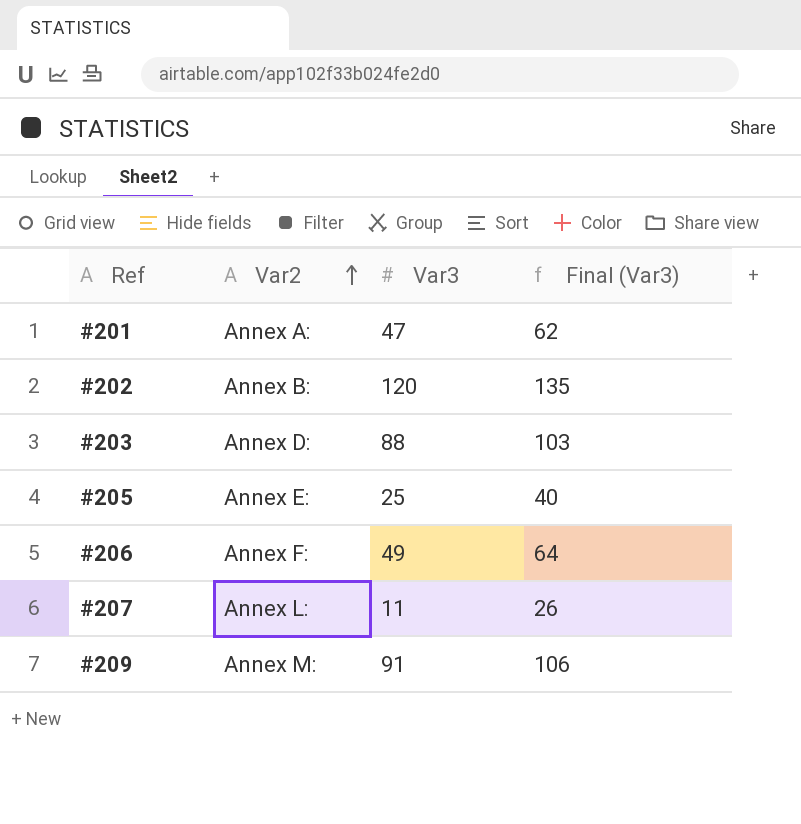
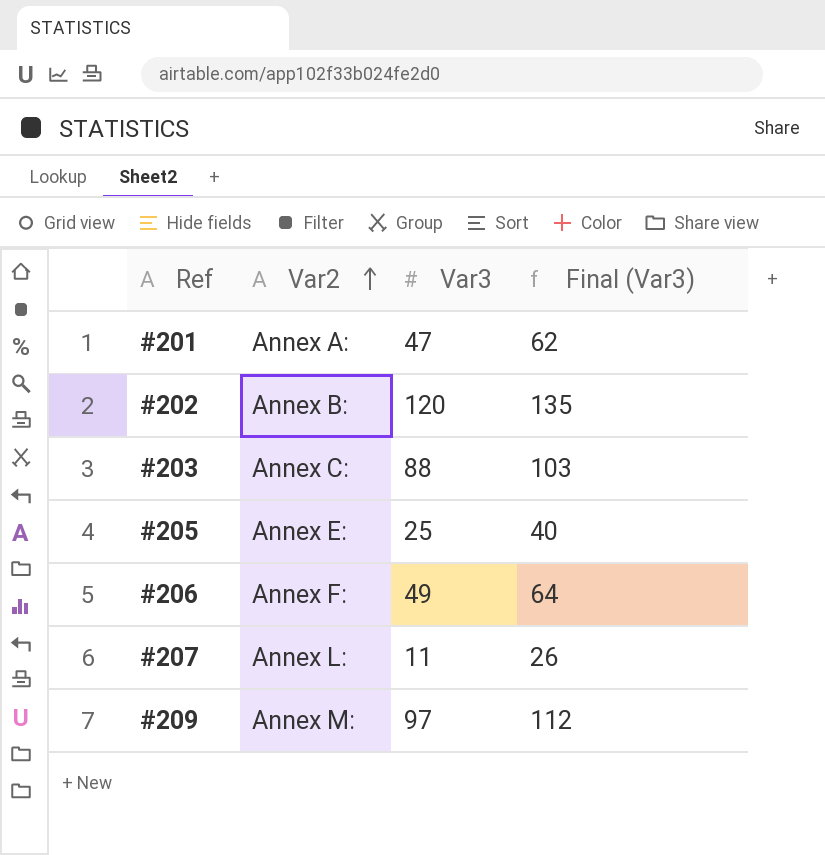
#203 | Var2: Annex D: -> Annex C:
#209 | Var3: 91 -> 97
#209 | Final (Var3): 106 -> 112

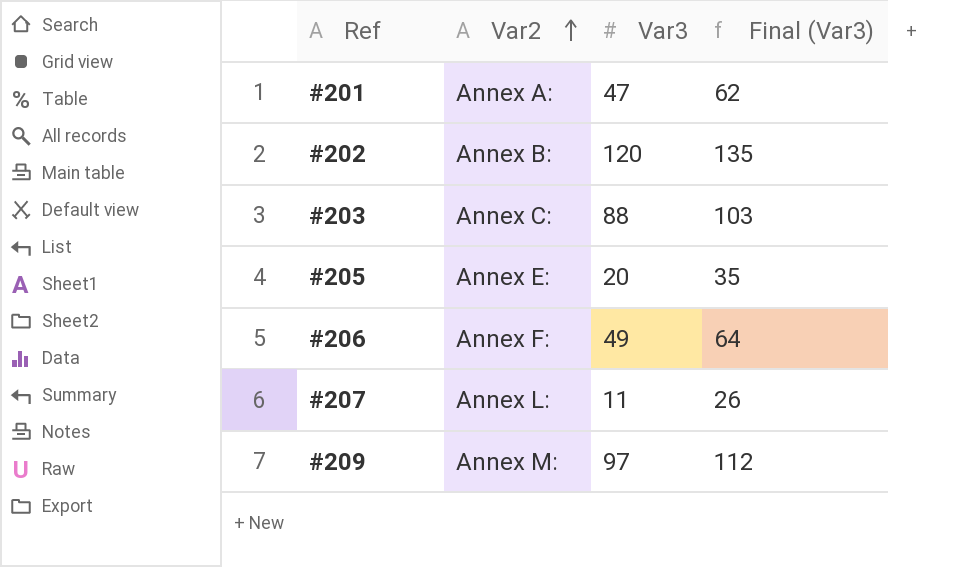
#205 | Var3: 25 -> 20
#205 | Final (Var3): 40 -> 35

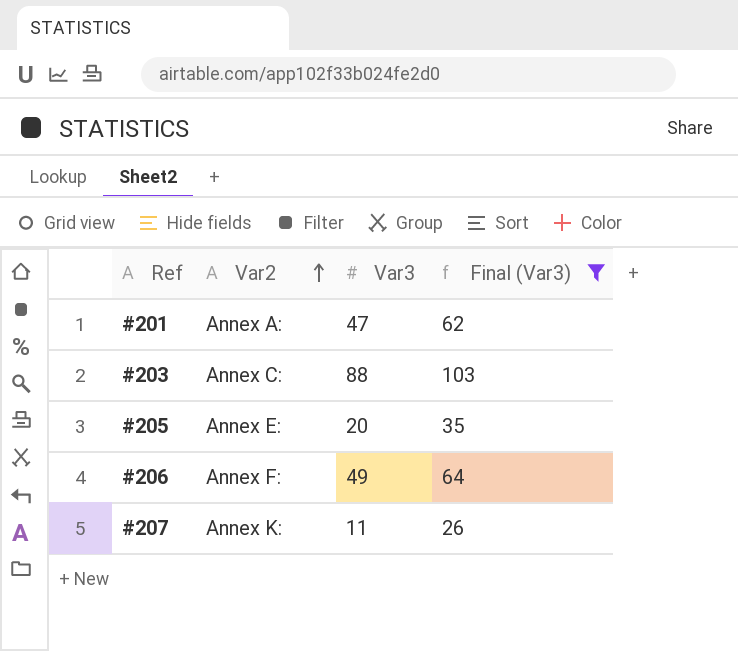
filter: none -> Final (Var3) <= 103
#207 | Var2: Annex L: -> Annex K:

